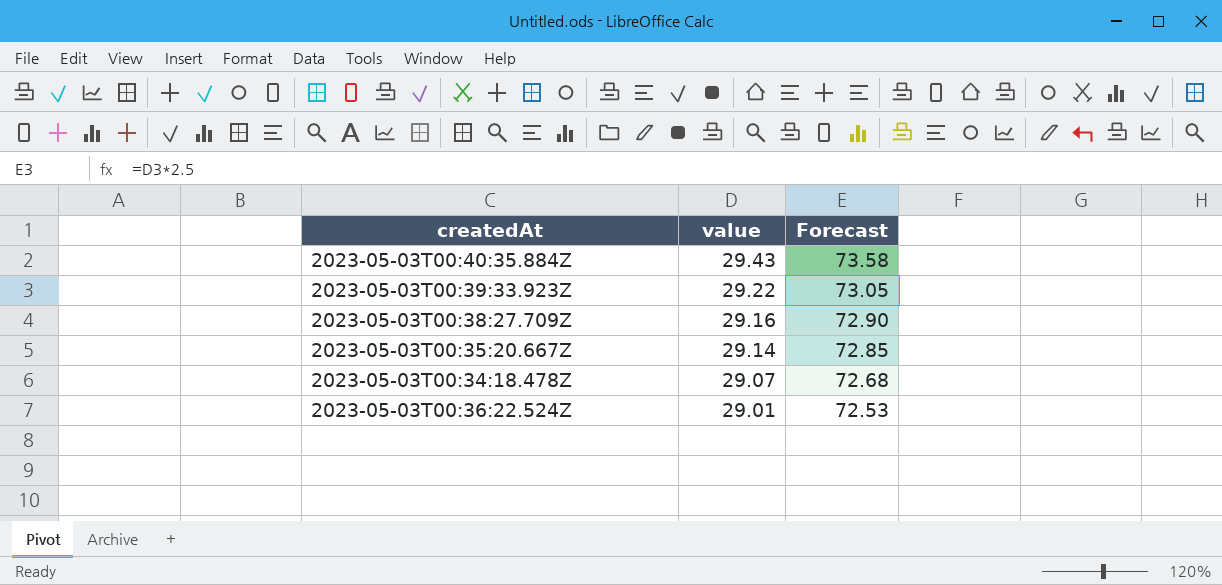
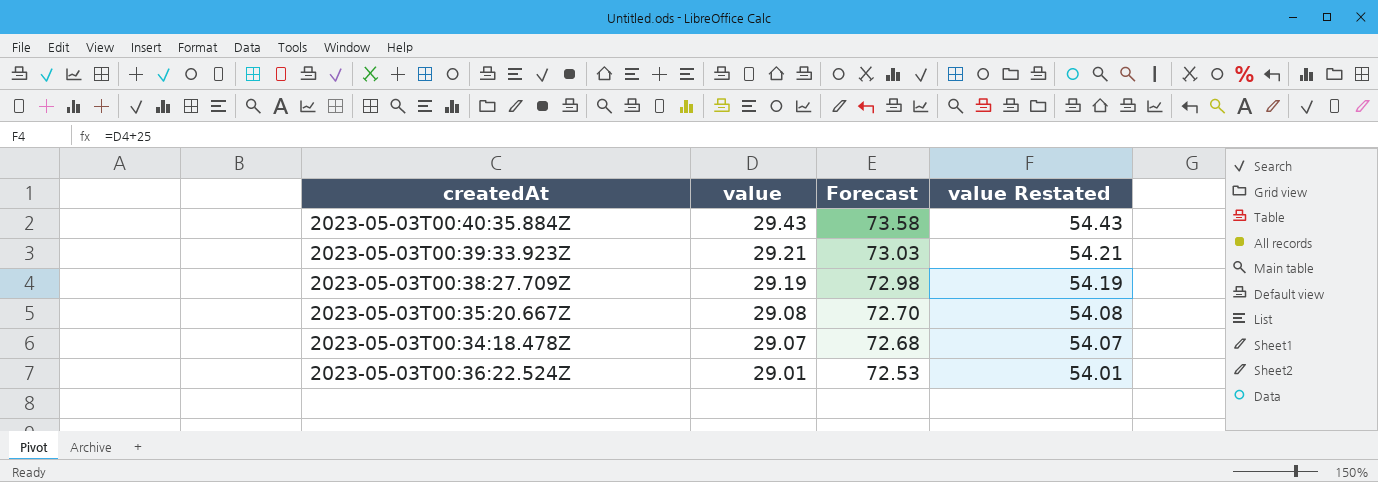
column value Restated | formula: none -> [value] + 25
2023-05-03T00:39:33.923Z | value: 29.22 -> 29.21
2023-05-03T00:39:33.923Z | Forecast: 73.05 -> 73.03
2023-05-03T00:38:27.709Z | value: 29.16 -> 29.19
2023-05-03T00:38:27.709Z | Forecast: 72.90 -> 72.98
2023-05-03T00:35:20.667Z | value: 29.14 -> 29.08
2023-05-03T00:35:20.667Z | Forecast: 72.85 -> 72.70

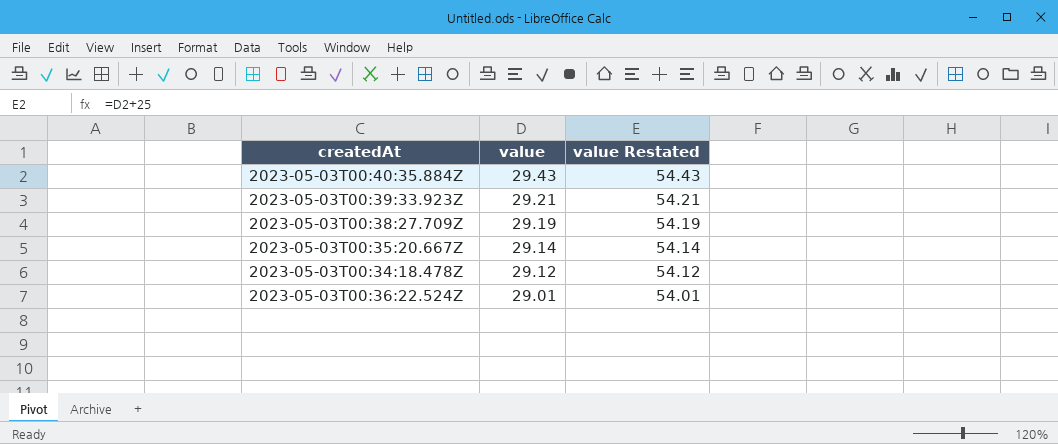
column Forecast | formula: [value] * 2.5 -> none
2023-05-03T00:35:20.667Z | value: 29.08 -> 29.14
2023-05-03T00:35:20.667Z | value Restated: 54.08 -> 54.14
2023-05-03T00:34:18.478Z | value: 29.07 -> 29.12
2023-05-03T00:34:18.478Z | value Restated: 54.07 -> 54.12

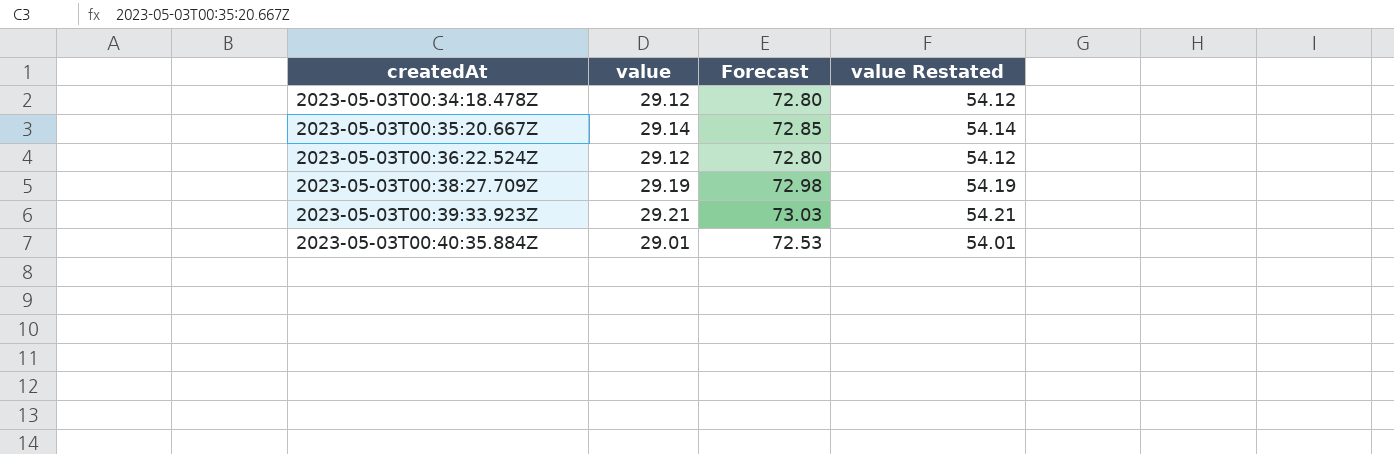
row order: value descending -> createdAt ascending
column Forecast | formula: none -> [value] * 2.5
2023-05-03T00:36:22.524Z | value: 29.01 -> 29.12
2023-05-03T00:36:22.524Z | value Restated: 54.01 -> 54.12
2023-05-03T00:40:35.884Z | value: 29.43 -> 29.01
2023-05-03T00:40:35.884Z | value Restated: 54.43 -> 54.01

